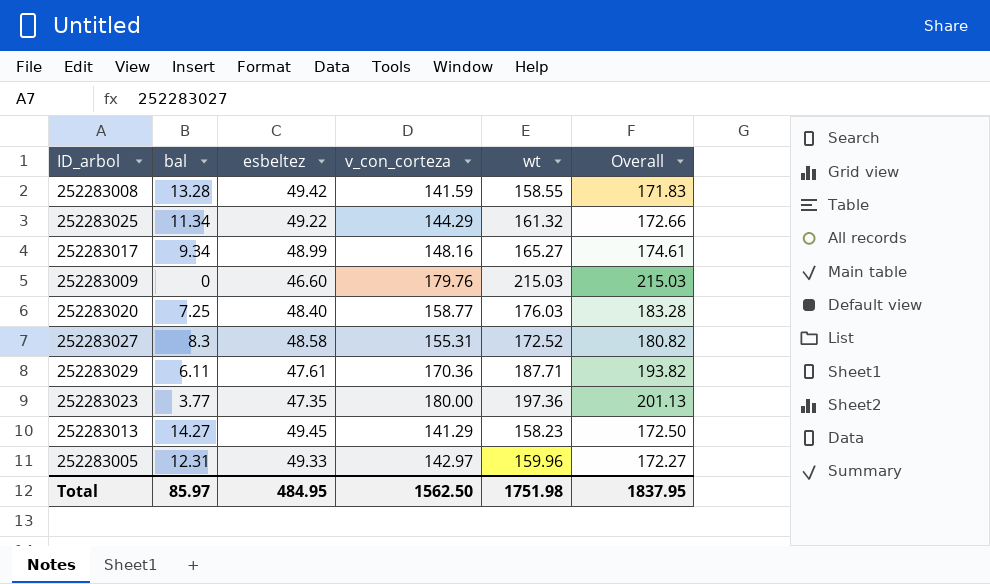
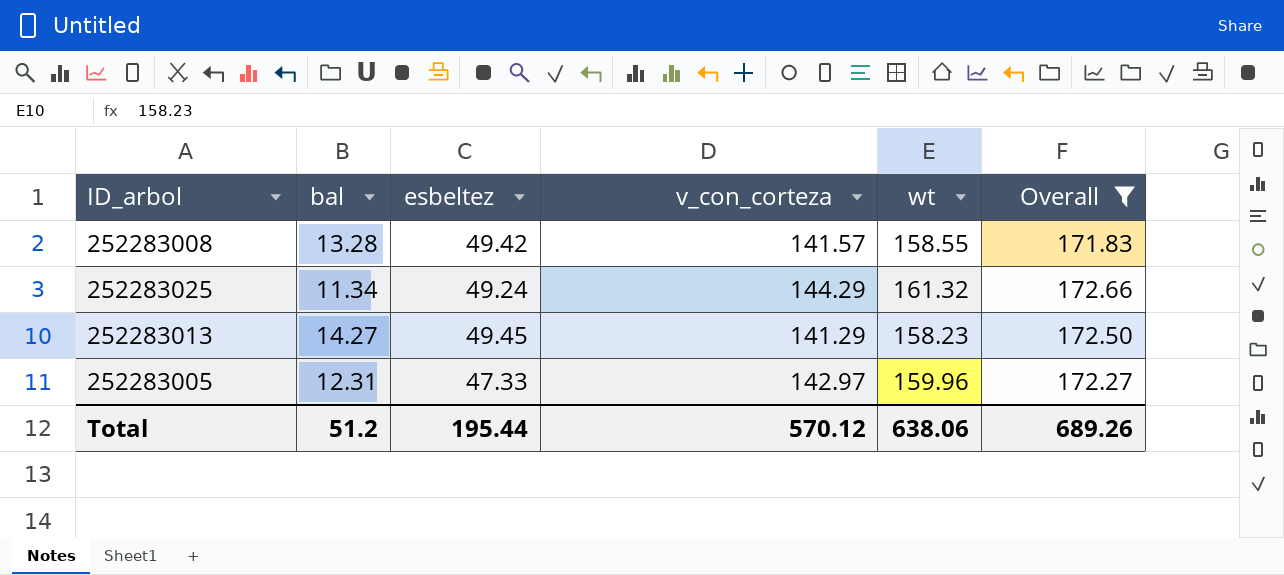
filter: none -> Overall <= 172.66
252283008 | v_con_corteza: 141.59 -> 141.57
252283025 | esbeltez: 49.22 -> 49.24
252283005 | esbeltez: 49.33 -> 47.33
Total | bal: 85.97 -> 51.2
Total | esbeltez: 484.95 -> 195.44
Total | v_con_corteza: 1562.50 -> 570.12
Total | wt: 1751.98 -> 638.06
Total | Overall: 1837.95 -> 689.26

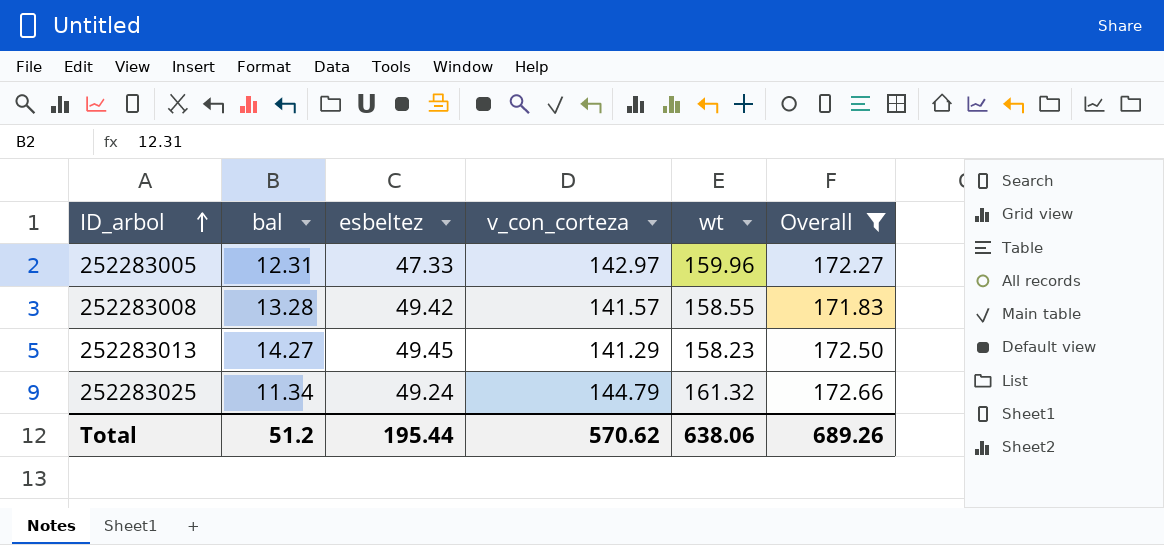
row order: none -> ID_arbol ascending
252283025 | v_con_corteza: 144.29 -> 144.79
Total | v_con_corteza: 570.12 -> 570.62

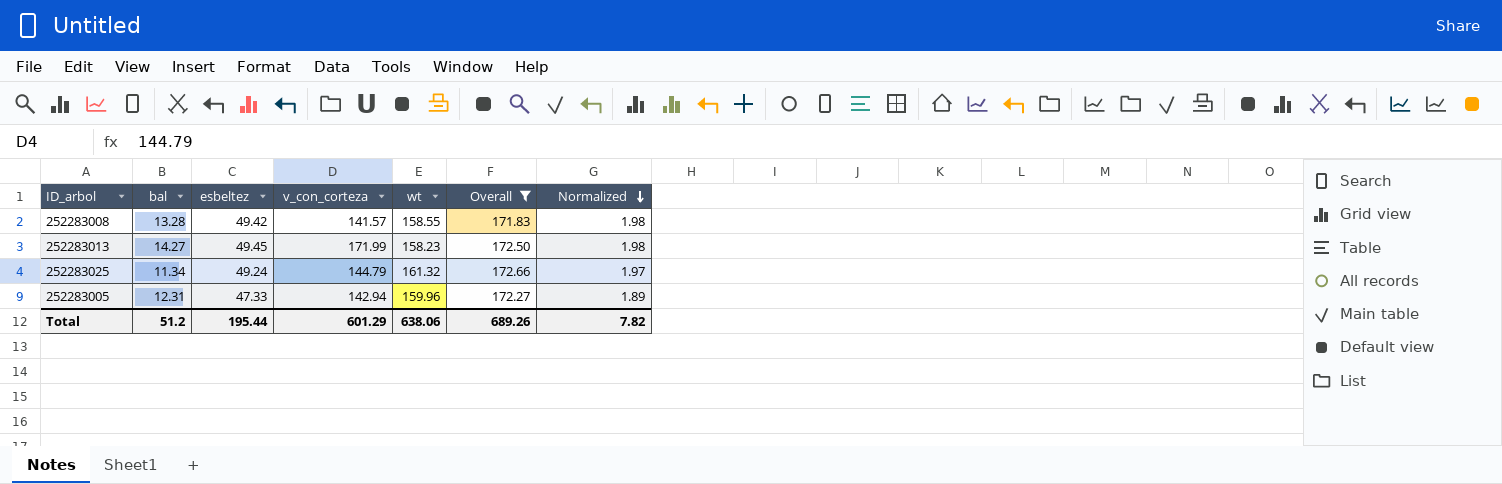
row order: ID_arbol ascending -> Normalized descending
column Normalized | formula: none -> [esbeltez] * 0.04
252283013 | v_con_corteza: 141.29 -> 171.99
252283005 | v_con_corteza: 142.97 -> 142.94
Total | v_con_corteza: 570.62 -> 601.29

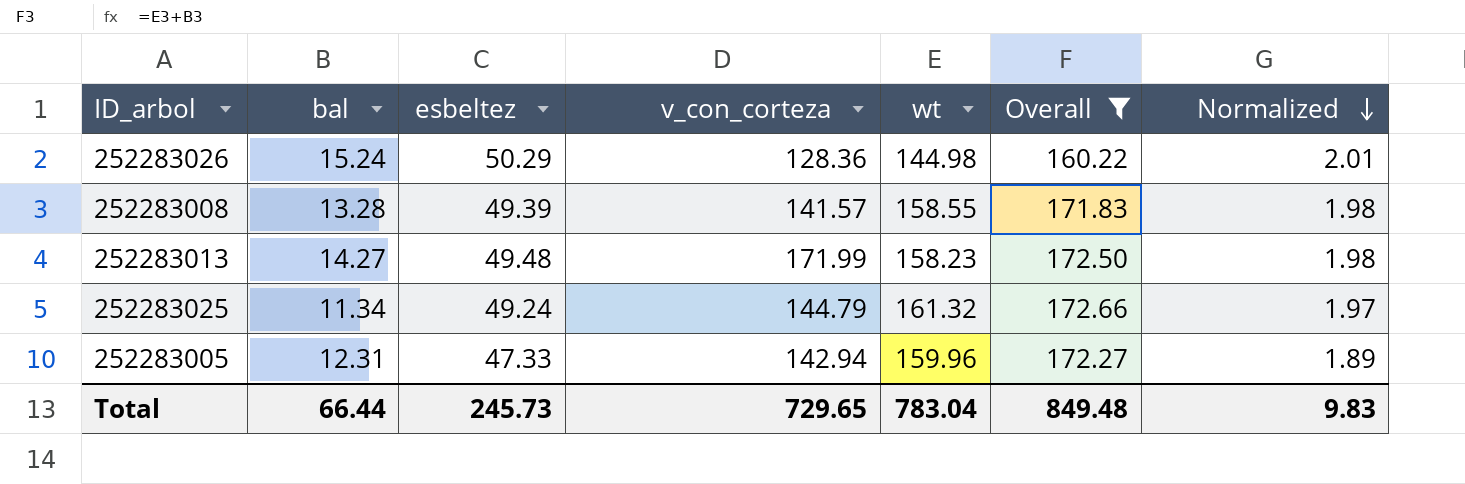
row 252283026: none -> 15.24 | 50.29 | 128.36 | 144.98 | 160.22 | 2.01
252283008 | esbeltez: 49.42 -> 49.39
252283013 | esbeltez: 49.45 -> 49.48
Total | bal: 51.2 -> 66.44
Total | esbeltez: 195.44 -> 245.73
Total | v_con_corteza: 601.29 -> 729.65
Total | wt: 638.06 -> 783.04
Total | Overall: 689.26 -> 849.48
Total | Normalized: 7.82 -> 9.83

